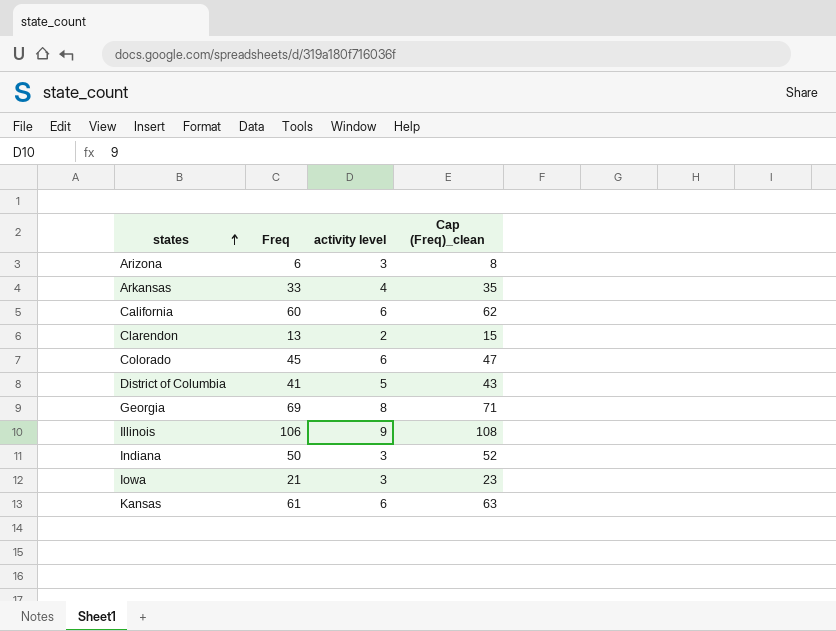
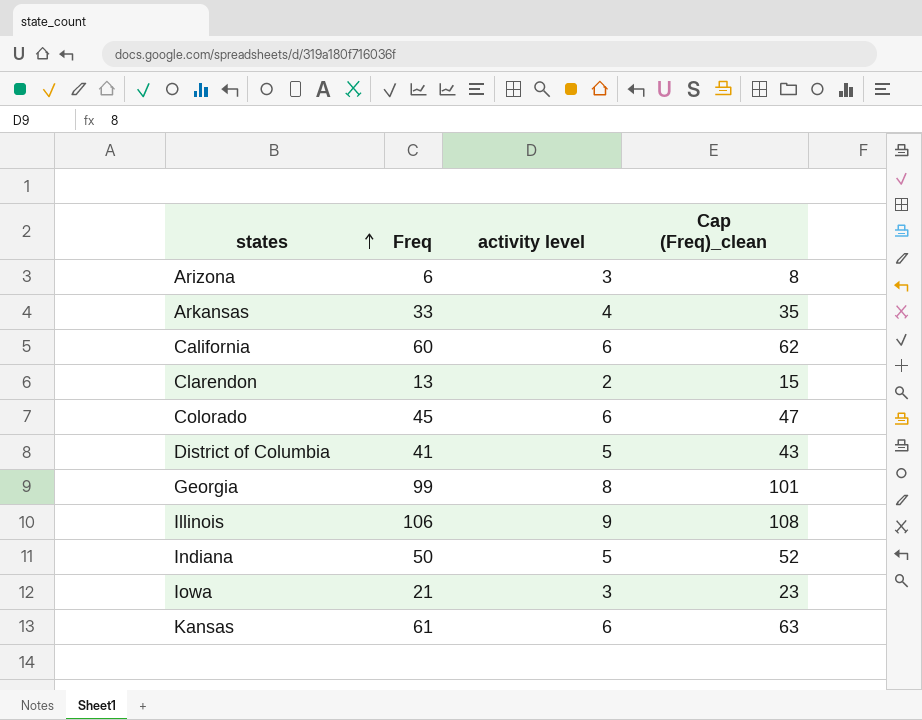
Georgia | Freq: 69 -> 99
Georgia | Cap (Freq)_clean: 71 -> 101
Indiana | activity level: 3 -> 5

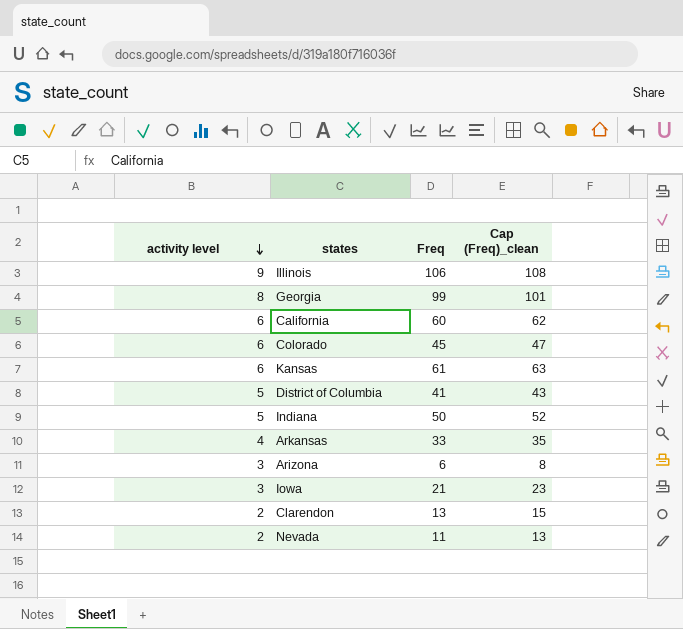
row order: states ascending -> activity level descending
column activity level | position: 3 -> 1
row Nevada: none -> 2 | 11 | 13

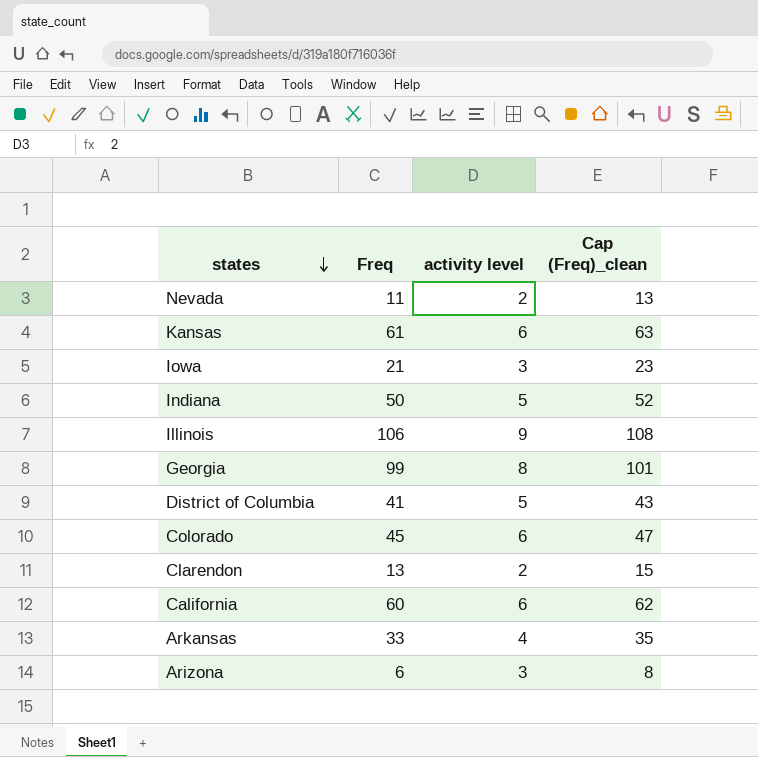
row order: activity level descending -> states descending
column activity level | position: 1 -> 3

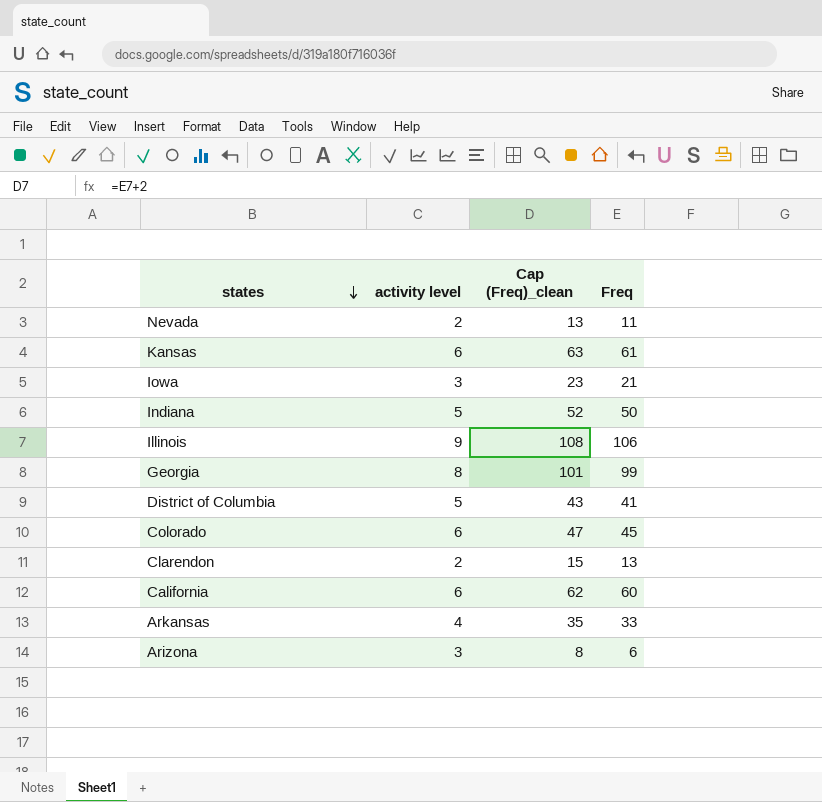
column Freq | position: 2 -> 4

